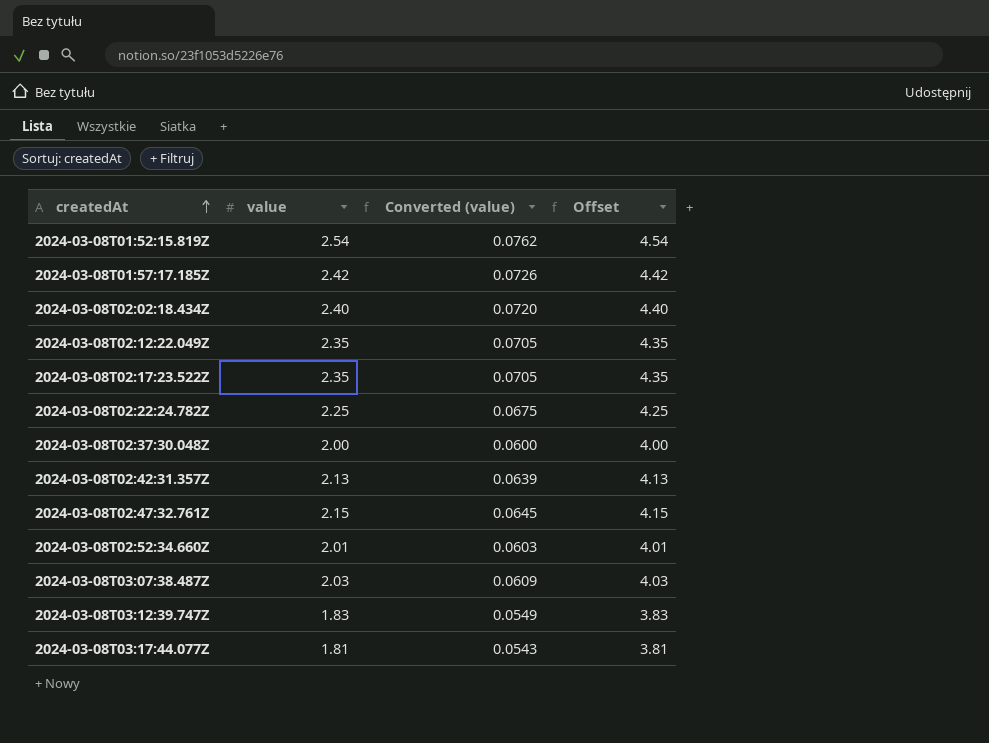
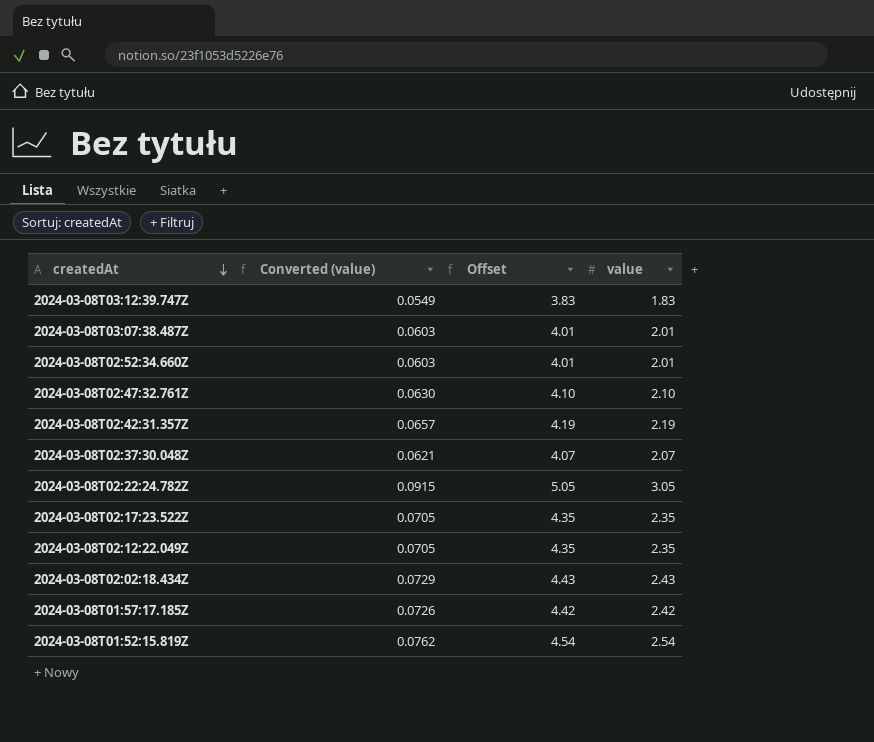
row order: createdAt ascending -> createdAt descending
column value | position: 2 -> 4
row 2024-03-08T03:17:44.077Z: 1.81 | 0.0543 | 3.81 -> none
2024-03-08T03:07:38.487Z | Converted (value): 0.0609 -> 0.0603
2024-03-08T03:07:38.487Z | Offset: 4.03 -> 4.01
2024-03-08T03:07:38.487Z | value: 2.03 -> 2.01
2024-03-08T02:47:32.761Z | Converted (value): 0.0645 -> 0.0630
2024-03-08T02:47:32.761Z | Offset: 4.15 -> 4.10
2024-03-08T02:47:32.761Z | value: 2.15 -> 2.10
2024-03-08T02:42:31.357Z | Converted (value): 0.0639 -> 0.0657
2024-03-08T02:42:31.357Z | Offset: 4.13 -> 4.19
2024-03-08T02:42:31.357Z | value: 2.13 -> 2.19
2024-03-08T02:37:30.048Z | Converted (value): 0.0600 -> 0.0621
2024-03-08T02:37:30.048Z | Offset: 4.00 -> 4.07
2024-03-08T02:37:30.048Z | value: 2.00 -> 2.07
2024-03-08T02:22:24.782Z | Converted (value): 0.0675 -> 0.0915
2024-03-08T02:22:24.782Z | Offset: 4.25 -> 5.05
2024-03-08T02:22:24.782Z | value: 2.25 -> 3.05
2024-03-08T02:02:18.434Z | Converted (value): 0.0720 -> 0.0729
2024-03-08T02:02:18.434Z | Offset: 4.40 -> 4.43
2024-03-08T02:02:18.434Z | value: 2.40 -> 2.43

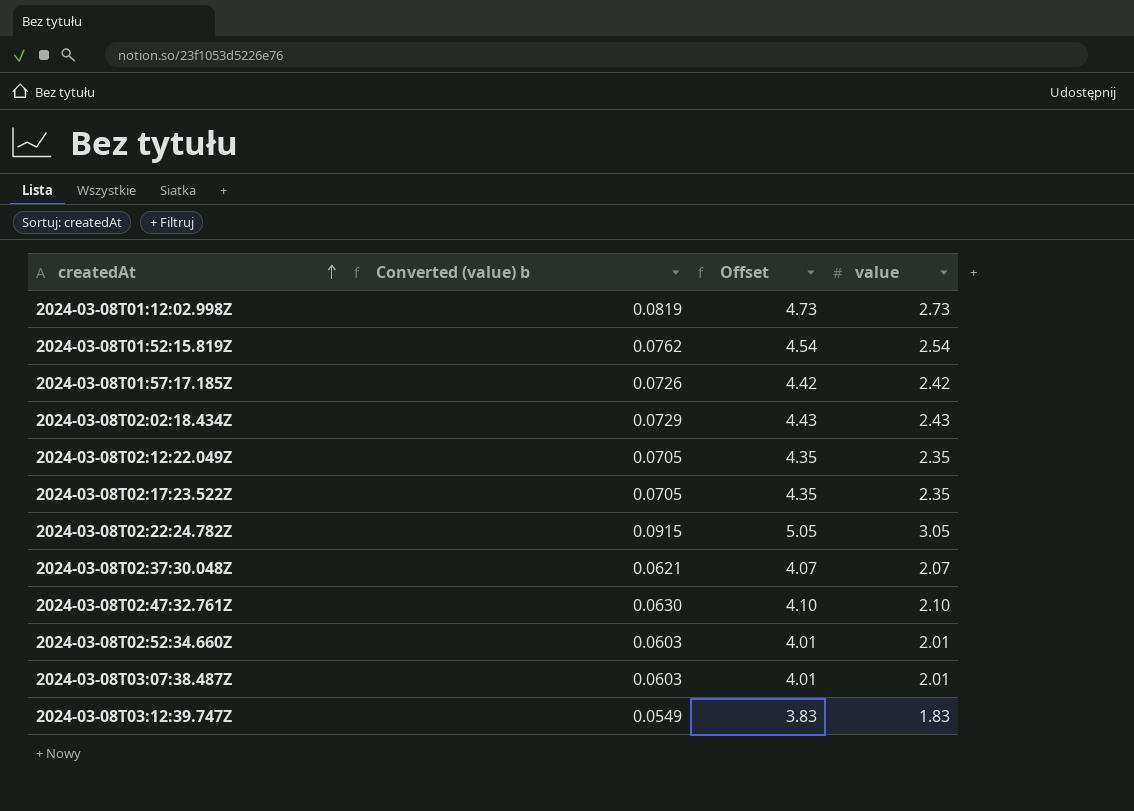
row order: createdAt descending -> createdAt ascending
column name: Converted (value) -> Converted (value) b
row 2024-03-08T02:42:31.357Z: 0.0657 | 4.19 | 2.19 -> none
row 2024-03-08T01:12:02.998Z: none -> 0.0819 | 4.73 | 2.73

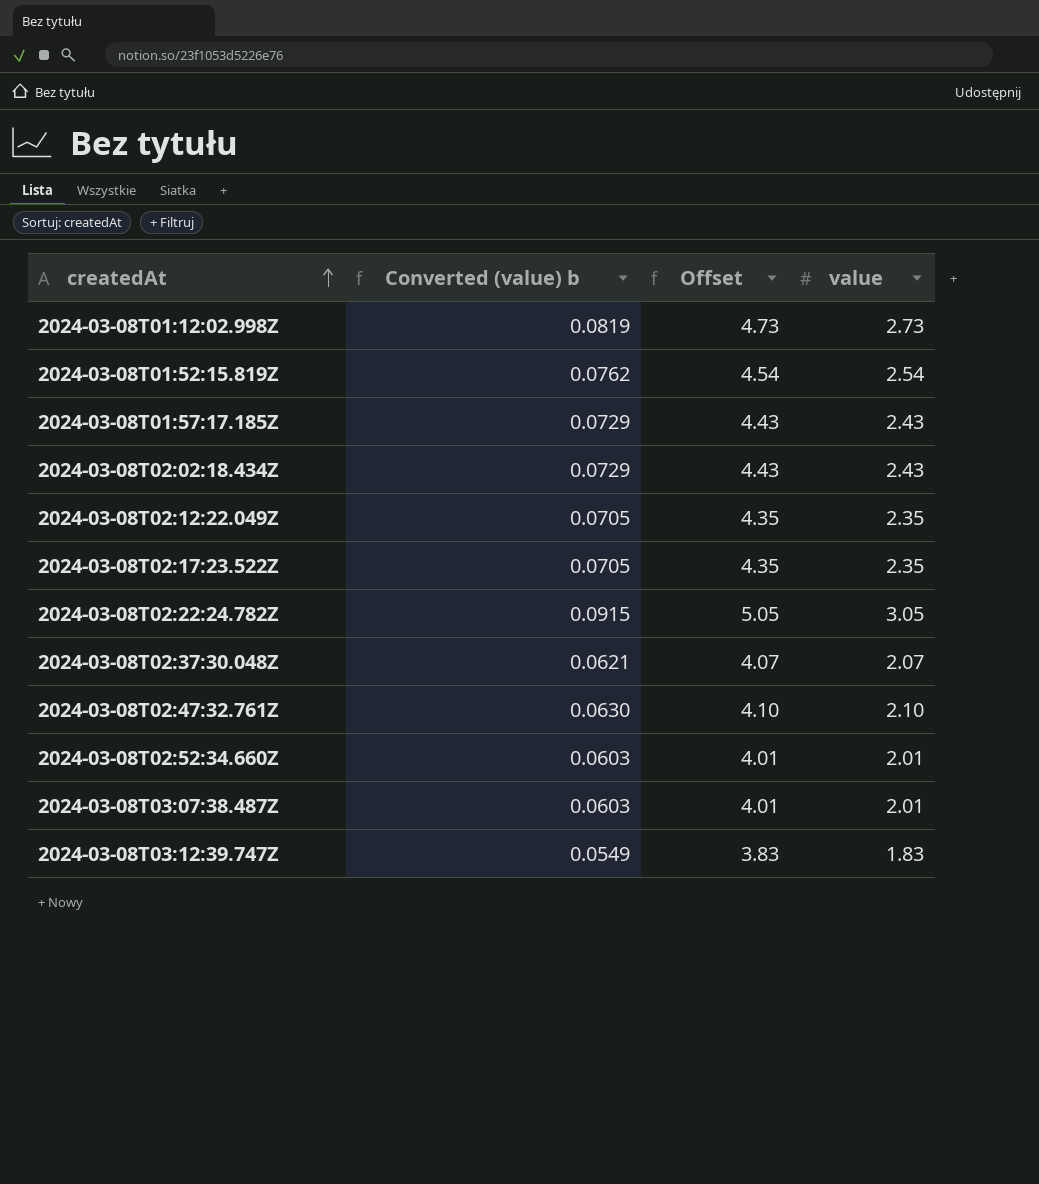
2024-03-08T01:57:17.185Z | Converted (value) b: 0.0726 -> 0.0729
2024-03-08T01:57:17.185Z | Offset: 4.42 -> 4.43
2024-03-08T01:57:17.185Z | value: 2.42 -> 2.43

